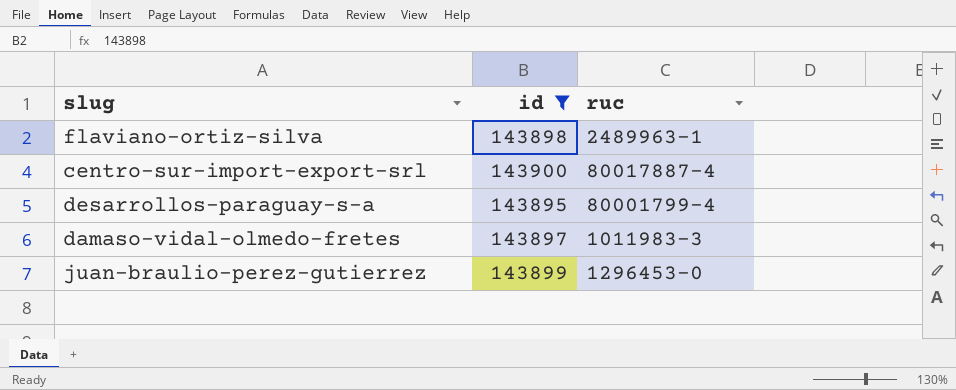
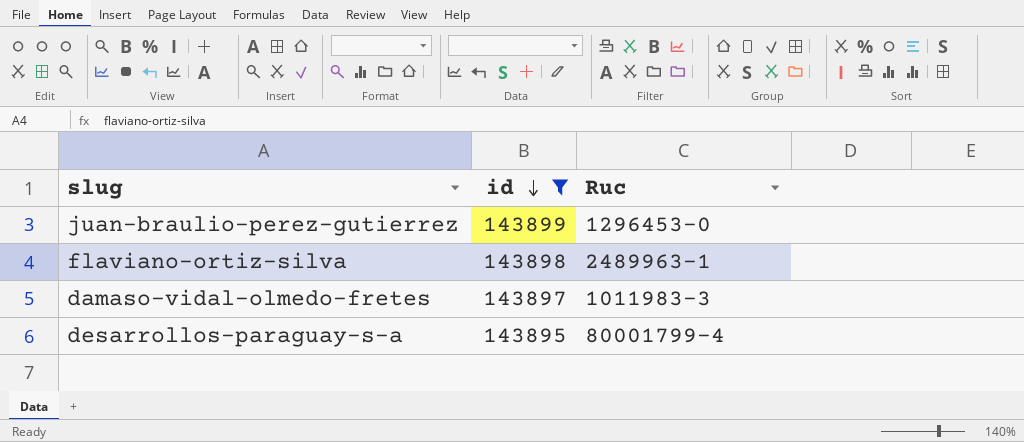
row order: none -> id descending
column name: ruc -> Ruc
row centro-sur-import-export-srl: 143900 | 80017887-4 -> none

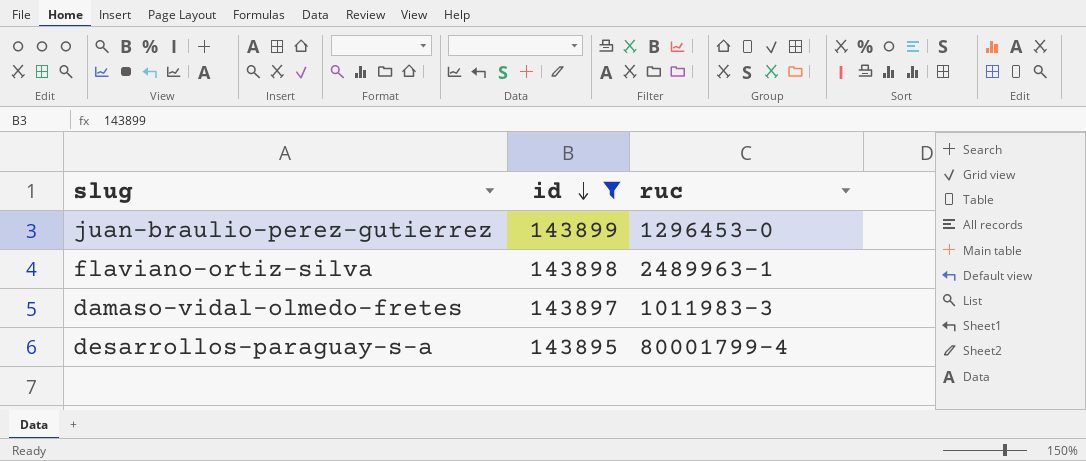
column name: Ruc -> ruc

